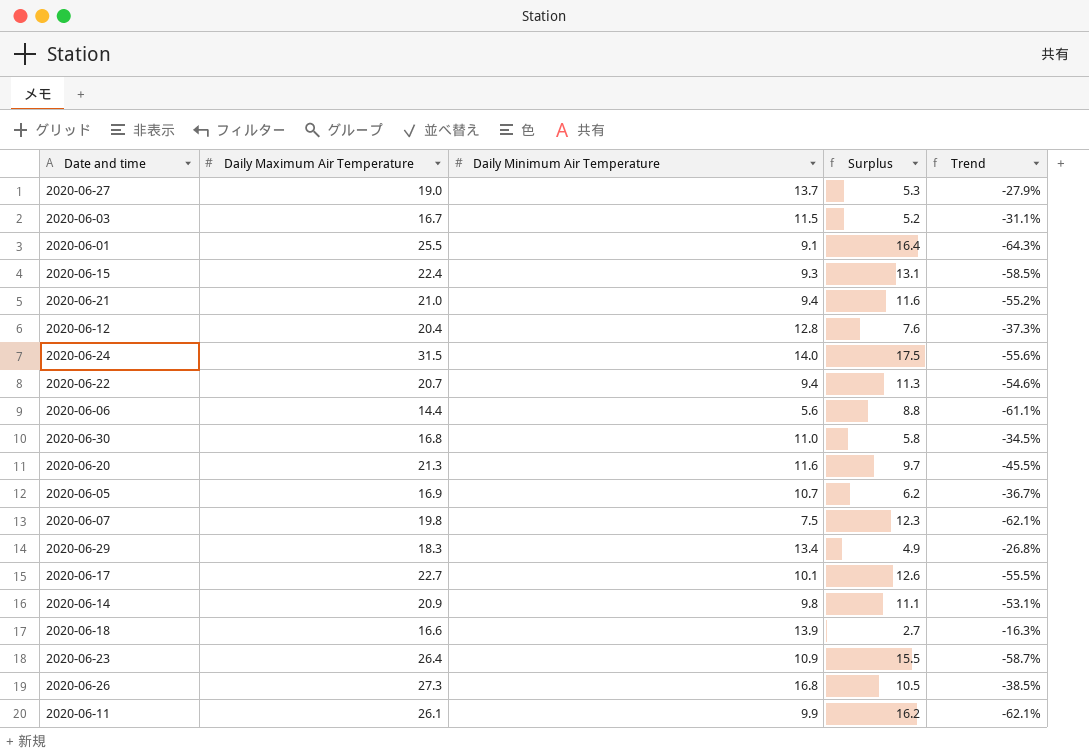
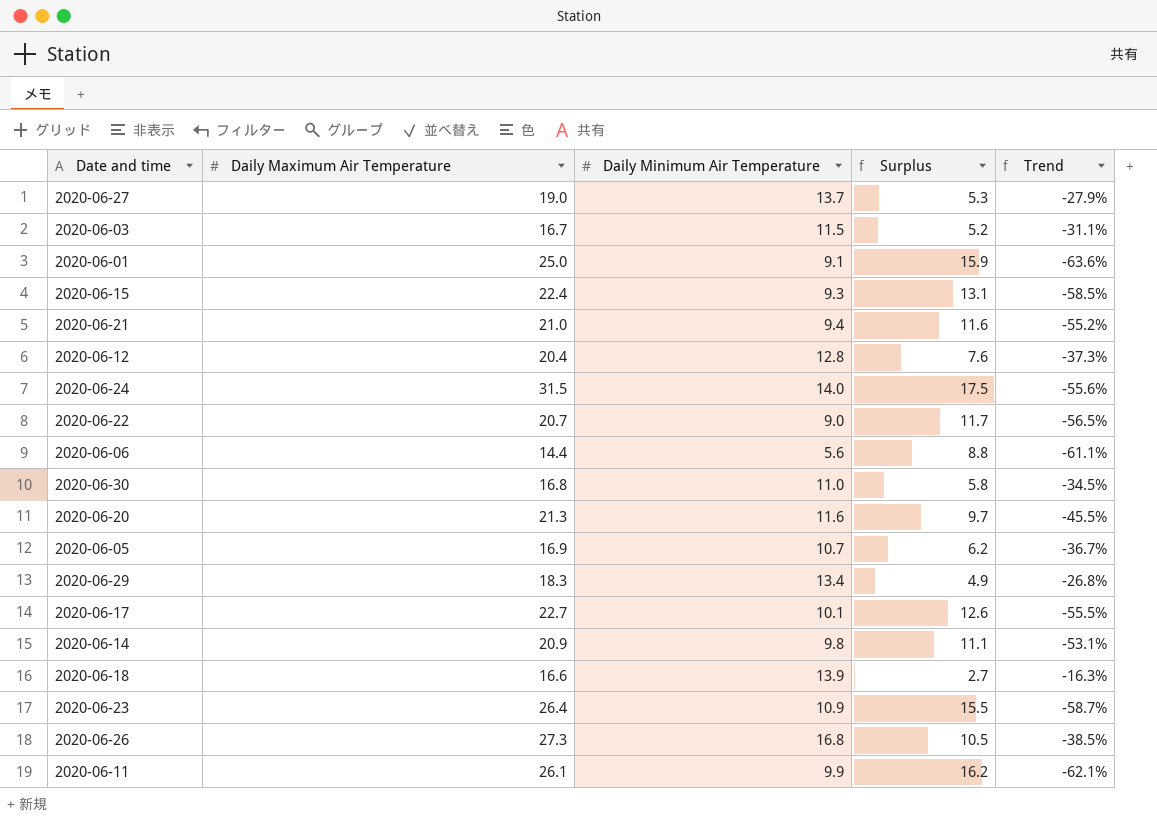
row 2020-06-07: 19.8 | 7.5 | 12.3 | -62.1% -> none
2020-06-01 | Daily Maximum Air Temperature: 25.5 -> 25.0
2020-06-01 | Surplus: 16.4 -> 15.9
2020-06-01 | Trend: -64.3% -> -63.6%
2020-06-22 | Daily Minimum Air Temperature: 9.4 -> 9.0
2020-06-22 | Surplus: 11.3 -> 11.7
2020-06-22 | Trend: -54.6% -> -56.5%

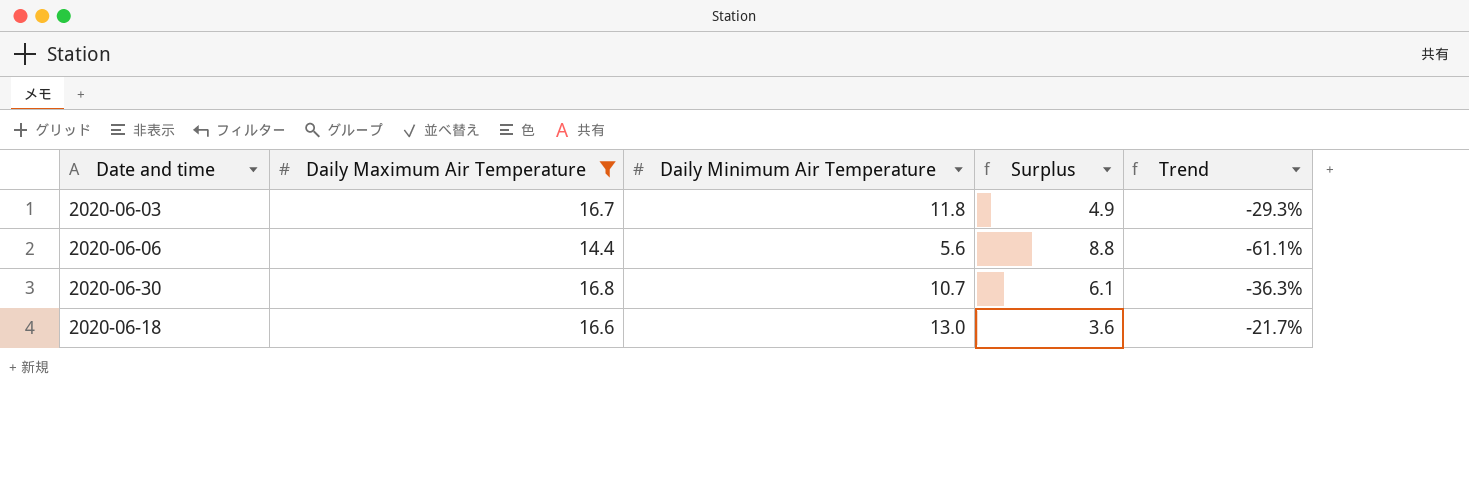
filter: none -> Daily Maximum Air Temperature <= 16.8
2020-06-03 | Daily Minimum Air Temperature: 11.5 -> 11.8
2020-06-03 | Surplus: 5.2 -> 4.9
2020-06-03 | Trend: -31.1% -> -29.3%
2020-06-30 | Daily Minimum Air Temperature: 11.0 -> 10.7
2020-06-30 | Surplus: 5.8 -> 6.1
2020-06-30 | Trend: -34.5% -> -36.3%
2020-06-18 | Daily Minimum Air Temperature: 13.9 -> 13.0
2020-06-18 | Surplus: 2.7 -> 3.6
2020-06-18 | Trend: -16.3% -> -21.7%

